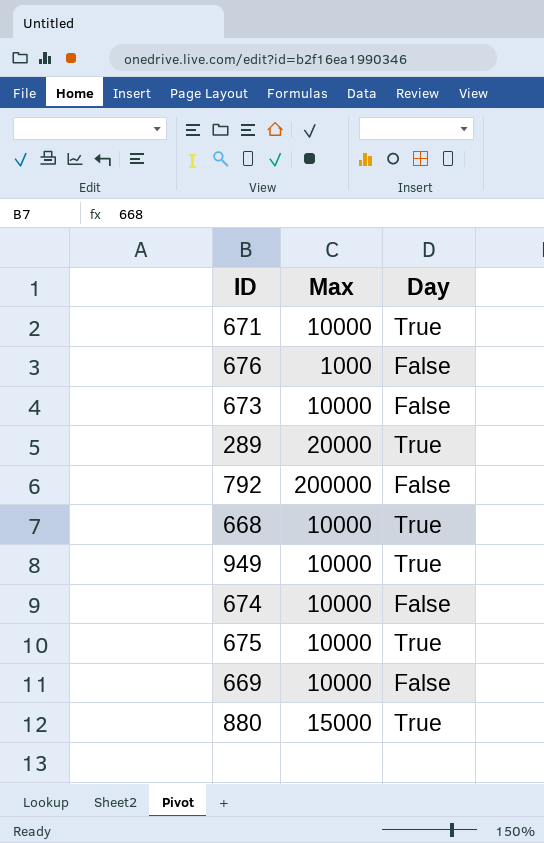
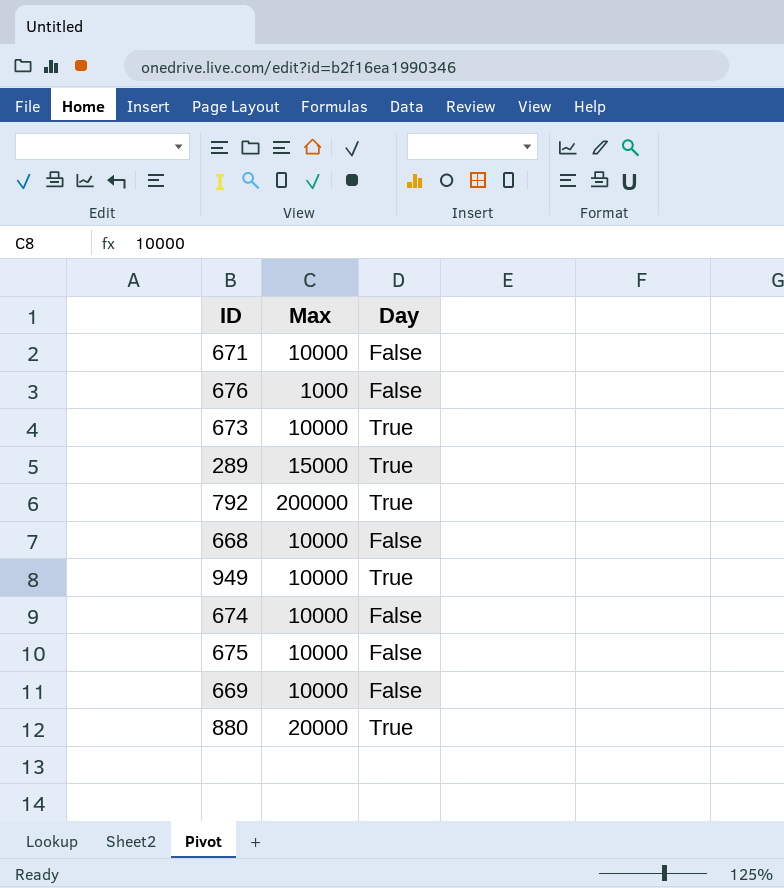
671 | Day: True -> False
673 | Day: False -> True
289 | Max: 20000 -> 15000
792 | Day: False -> True
668 | Day: True -> False
675 | Day: True -> False
880 | Max: 15000 -> 20000

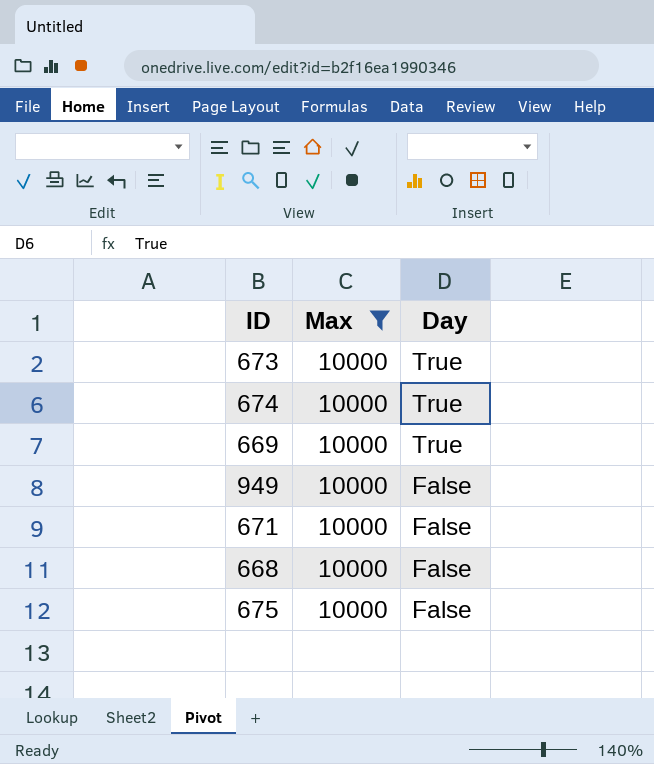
filter: none -> Max = 10000
row order: none -> Day descending
674 | Day: False -> True
669 | Day: False -> True
949 | Day: True -> False

